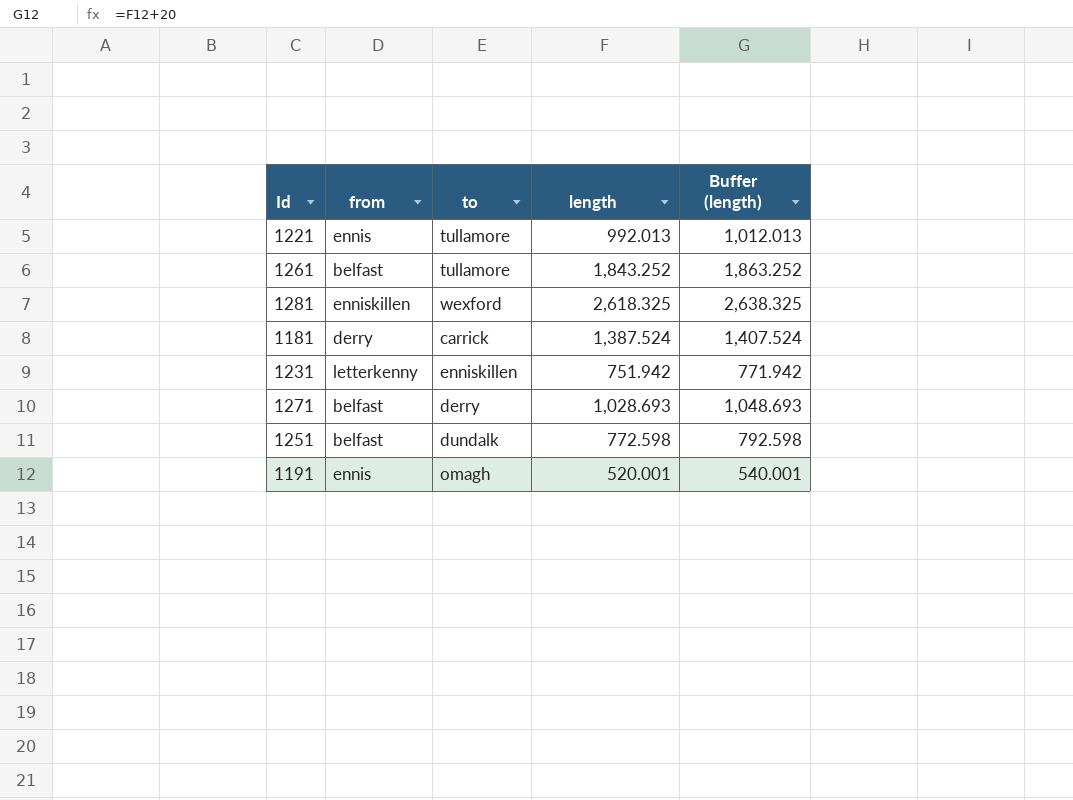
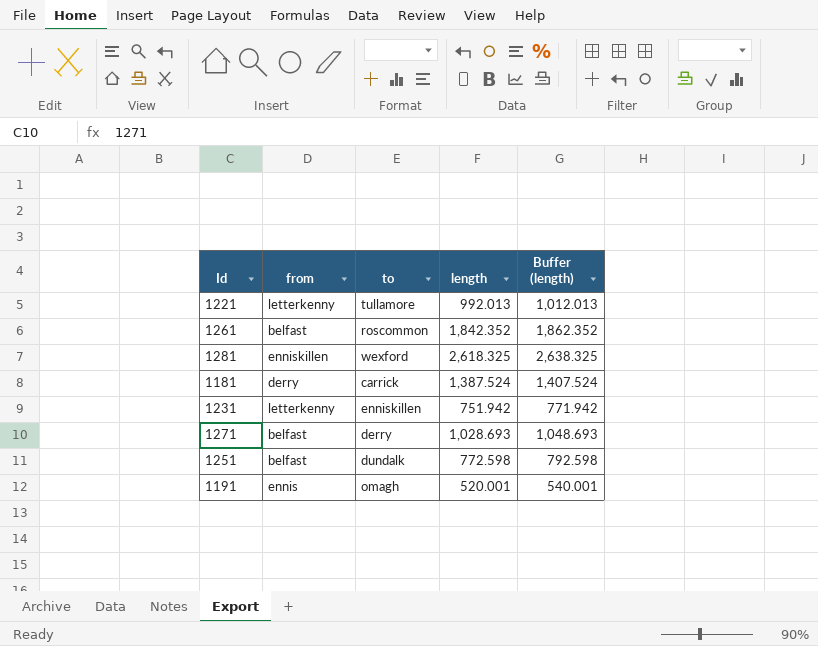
1221 | from: ennis -> letterkenny
1261 | to: tullamore -> roscommon
1261 | length: 1,843.252 -> 1,842.352
1261 | Buffer (length): 1,863.252 -> 1,862.352

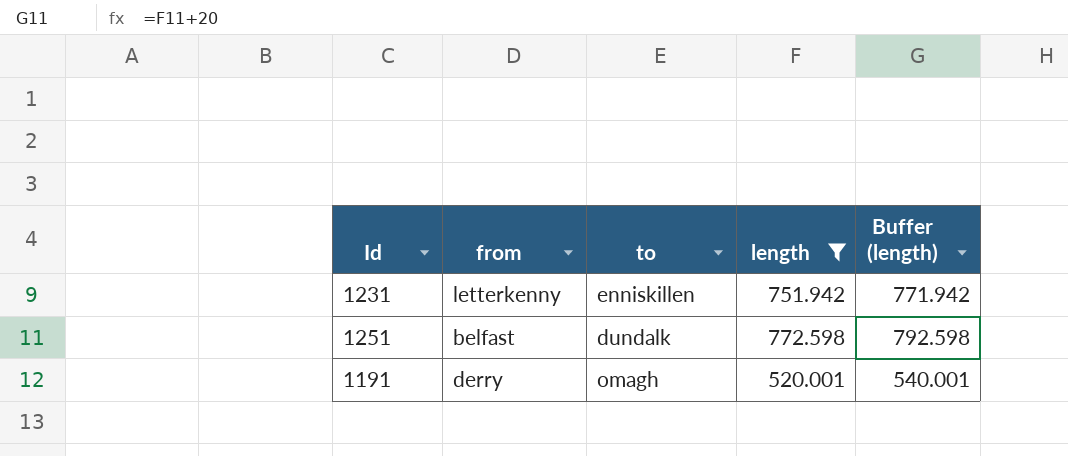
filter: none -> length <= 772.598
1191 | from: ennis -> derry

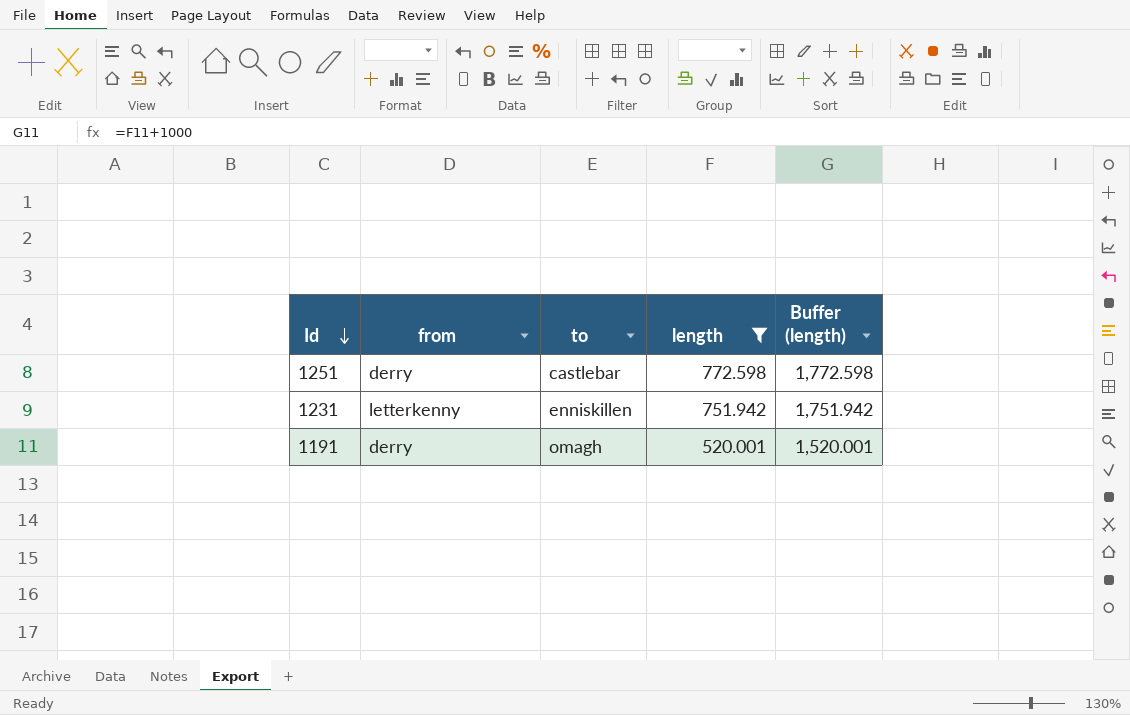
row order: none -> Id descending
column Buffer (length) | formula: [length] + 20 -> [length] + 1000
1251 | from: belfast -> derry
1251 | to: dundalk -> castlebar

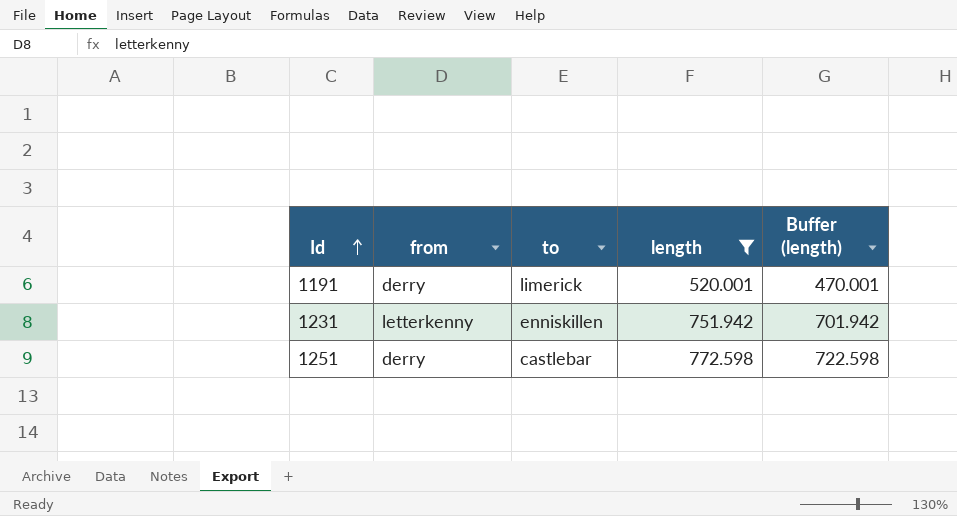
row order: Id descending -> Id ascending
column Buffer (length) | formula: [length] + 1000 -> [length] - 50
1191 | to: omagh -> limerick

